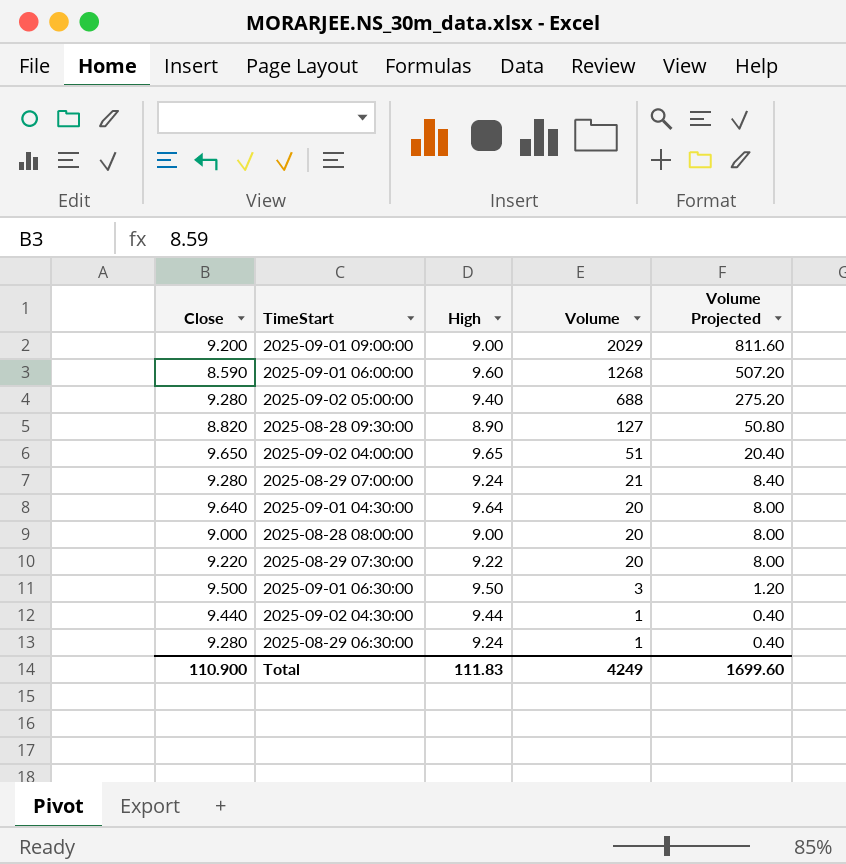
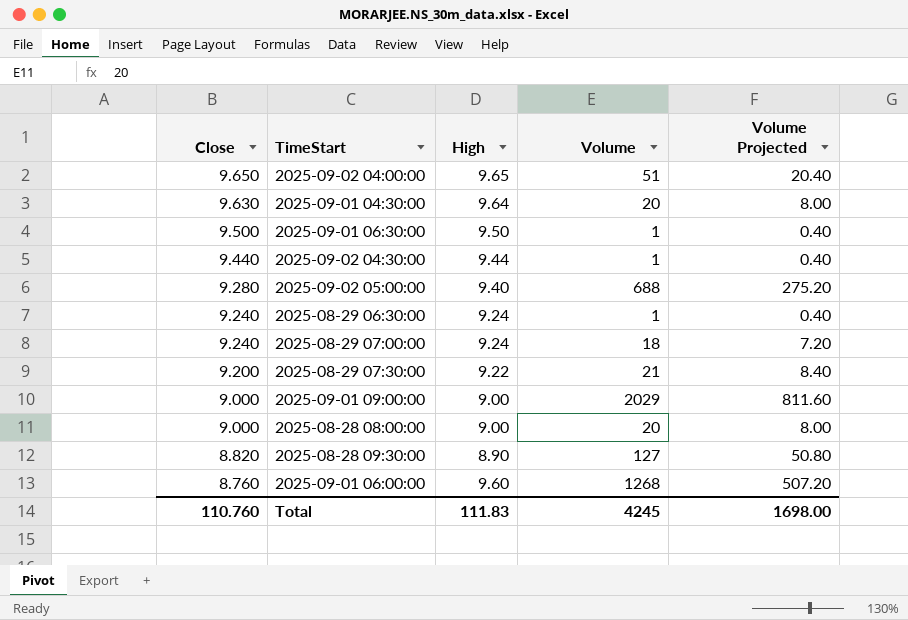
row order: Volume descending -> Close descending
2025-09-01 04:30:00 | Close: 9.640 -> 9.630
2025-09-01 06:30:00 | Volume: 3 -> 1
2025-09-01 06:30:00 | Volume Projected: 1.20 -> 0.40
2025-08-29 06:30:00 | Close: 9.280 -> 9.240
2025-08-29 07:00:00 | Close: 9.280 -> 9.240
2025-08-29 07:00:00 | Volume: 21 -> 18
2025-08-29 07:00:00 | Volume Projected: 8.40 -> 7.20
2025-08-29 07:30:00 | Close: 9.220 -> 9.200
2025-08-29 07:30:00 | Volume: 20 -> 21
2025-08-29 07:30:00 | Volume Projected: 8.00 -> 8.40
2025-09-01 09:00:00 | Close: 9.200 -> 9.000
2025-09-01 06:00:00 | Close: 8.590 -> 8.760
Total | Close: 110.900 -> 110.760
Total | Volume: 4249 -> 4245
Total | Volume Projected: 1699.60 -> 1698.00

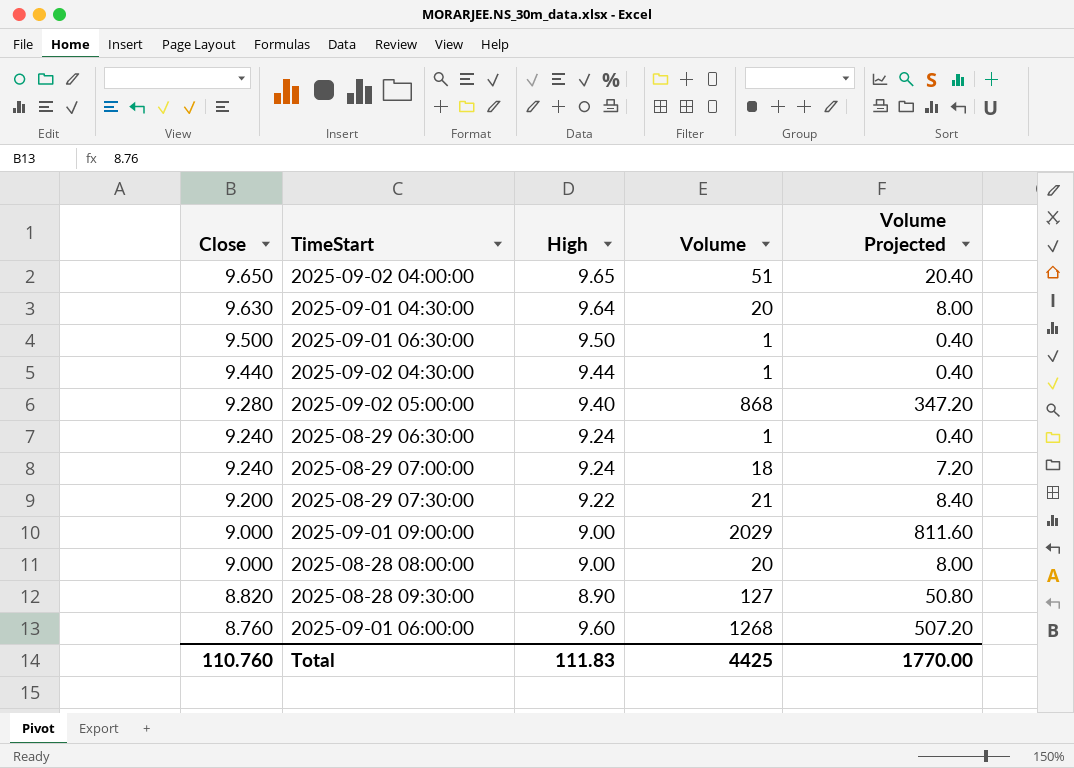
2025-09-02 05:00:00 | Volume: 688 -> 868
2025-09-02 05:00:00 | Volume Projected: 275.20 -> 347.20
Total | Volume: 4245 -> 4425
Total | Volume Projected: 1698.00 -> 1770.00

